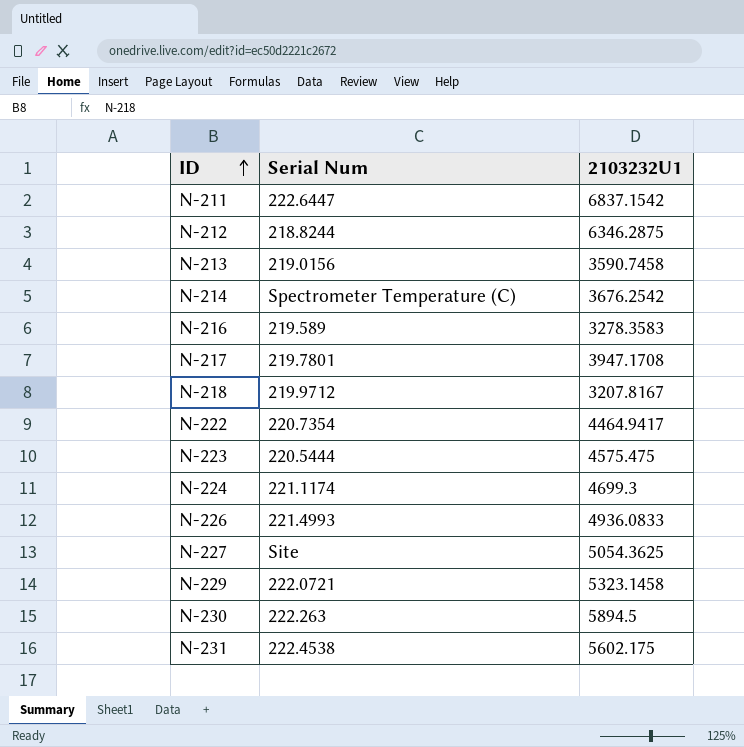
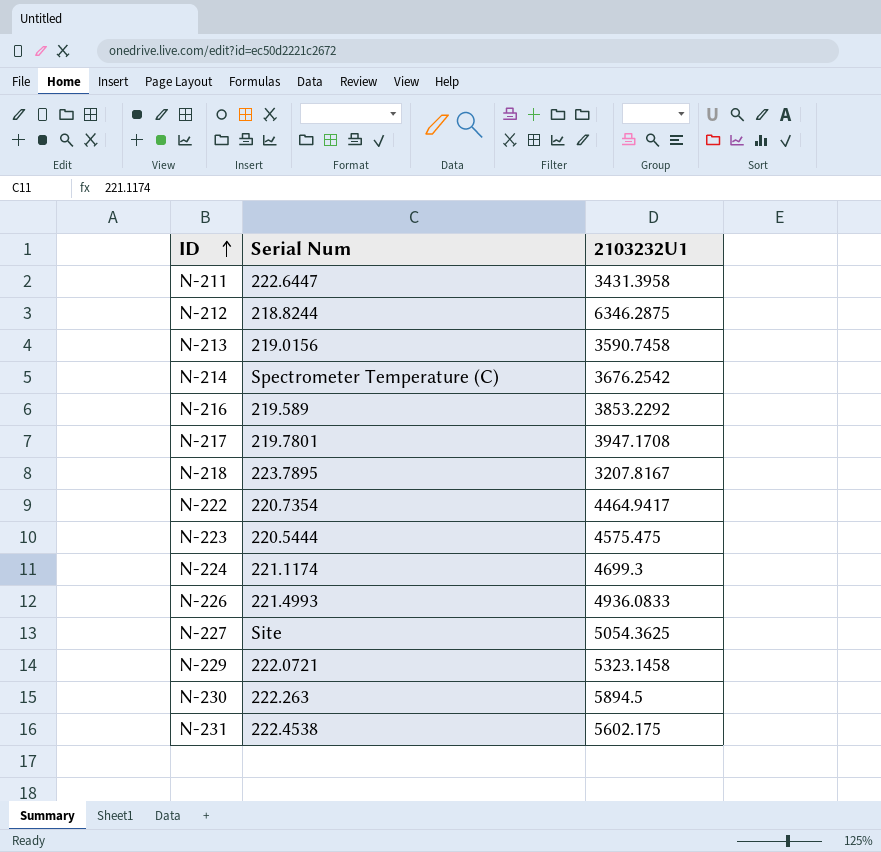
N-211 | 2103232U1: 6837.1542 -> 3431.3958
N-216 | 2103232U1: 3278.3583 -> 3853.2292
N-218 | Serial Num: 219.9712 -> 223.7895

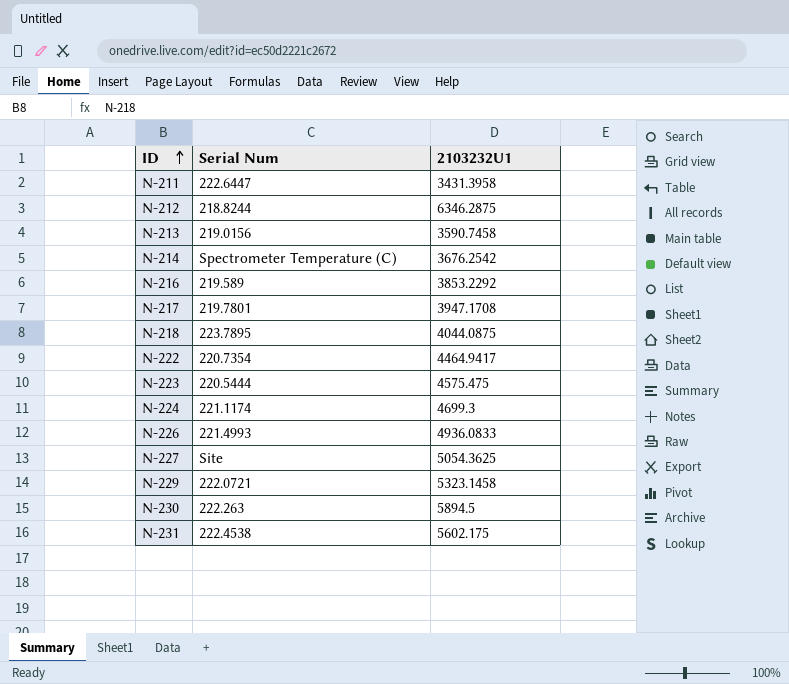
N-218 | 2103232U1: 3207.8167 -> 4044.0875

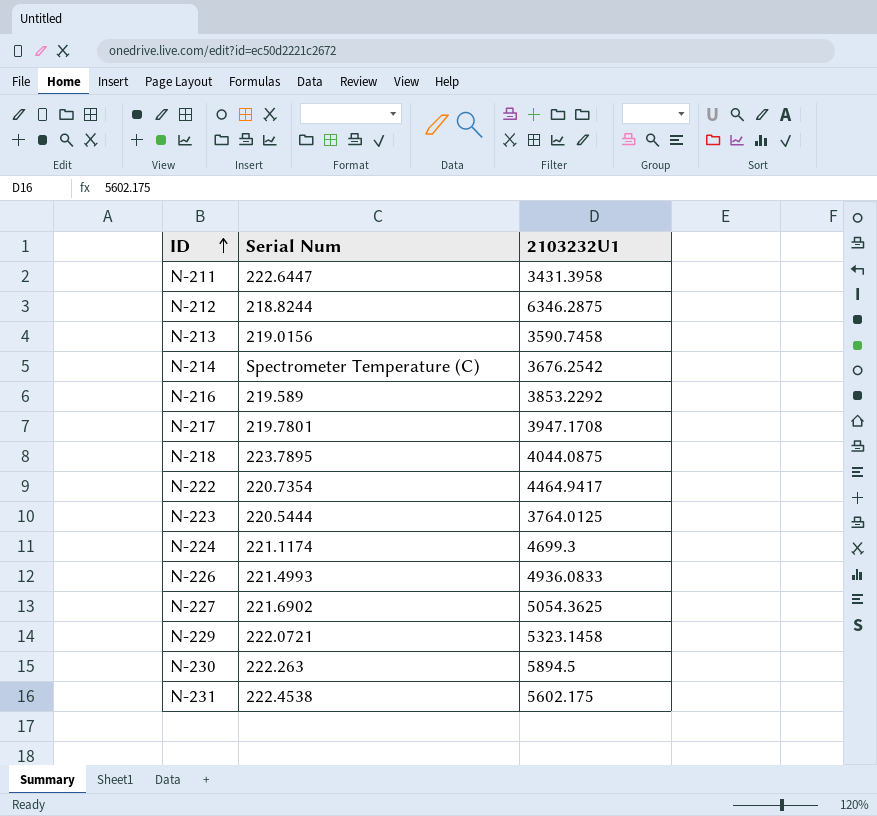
N-223 | 2103232U1: 4575.475 -> 3764.0125
N-227 | Serial Num: Site -> 221.6902

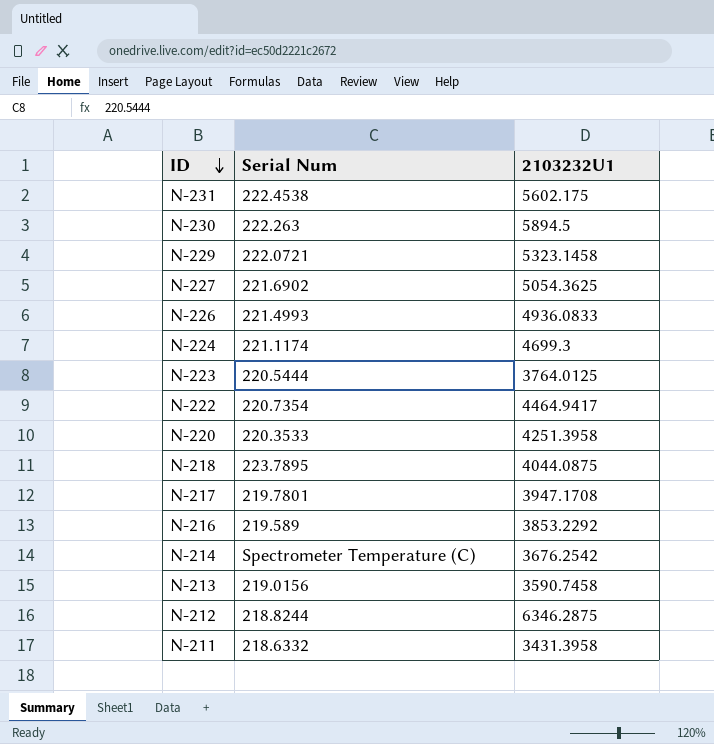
row order: ID ascending -> ID descending
row N-220: none -> 220.3533 | 4251.3958
N-211 | Serial Num: 222.6447 -> 218.6332

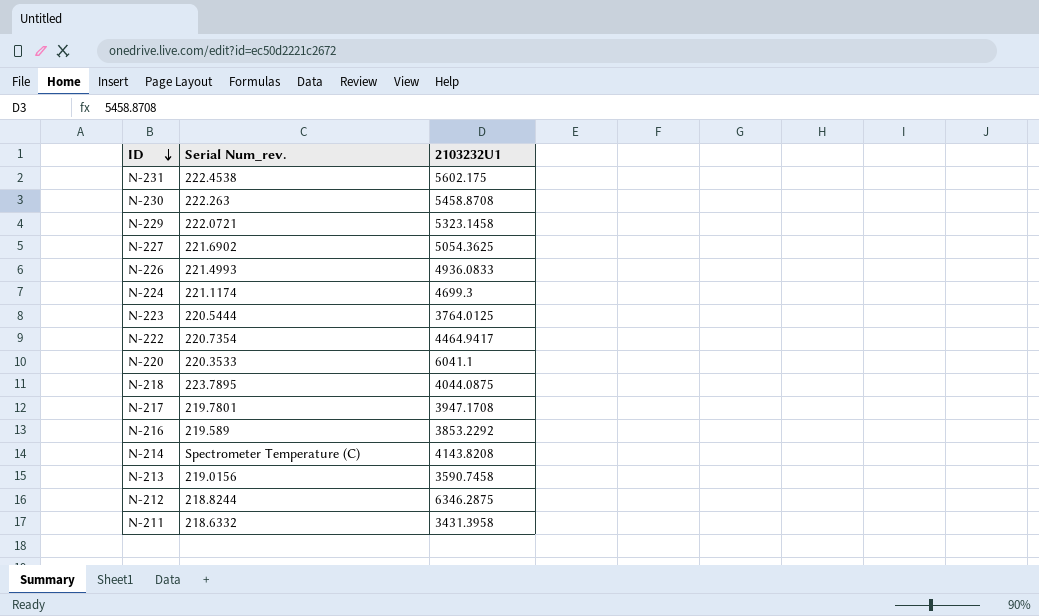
column name: Serial Num -> Serial Num_rev.
N-230 | 2103232U1: 5894.5 -> 5458.8708
N-220 | 2103232U1: 4251.3958 -> 6041.1
N-214 | 2103232U1: 3676.2542 -> 4143.8208

